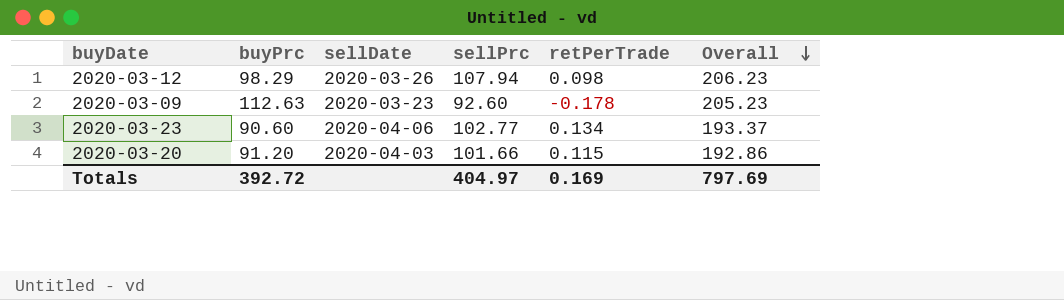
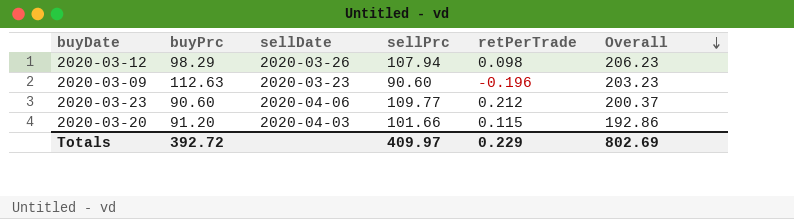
2020-03-09 | sellPrc: 92.60 -> 90.60
2020-03-09 | retPerTrade: -0.178 -> -0.196
2020-03-09 | Overall: 205.23 -> 203.23
2020-03-23 | sellPrc: 102.77 -> 109.77
2020-03-23 | retPerTrade: 0.134 -> 0.212
2020-03-23 | Overall: 193.37 -> 200.37
Totals | sellPrc: 404.97 -> 409.97
Totals | retPerTrade: 0.169 -> 0.229
Totals | Overall: 797.69 -> 802.69

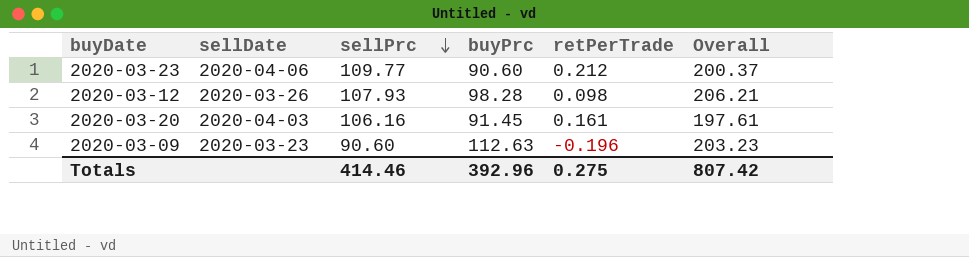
row order: Overall descending -> sellPrc descending
column buyPrc | position: 2 -> 4
2020-03-12 | sellPrc: 107.94 -> 107.93
2020-03-12 | buyPrc: 98.29 -> 98.28
2020-03-12 | Overall: 206.23 -> 206.21
2020-03-20 | sellPrc: 101.66 -> 106.16
2020-03-20 | buyPrc: 91.20 -> 91.45
2020-03-20 | retPerTrade: 0.115 -> 0.161
2020-03-20 | Overall: 192.86 -> 197.61
Totals | sellPrc: 409.97 -> 414.46
Totals | buyPrc: 392.72 -> 392.96
Totals | retPerTrade: 0.229 -> 0.275
Totals | Overall: 802.69 -> 807.42

